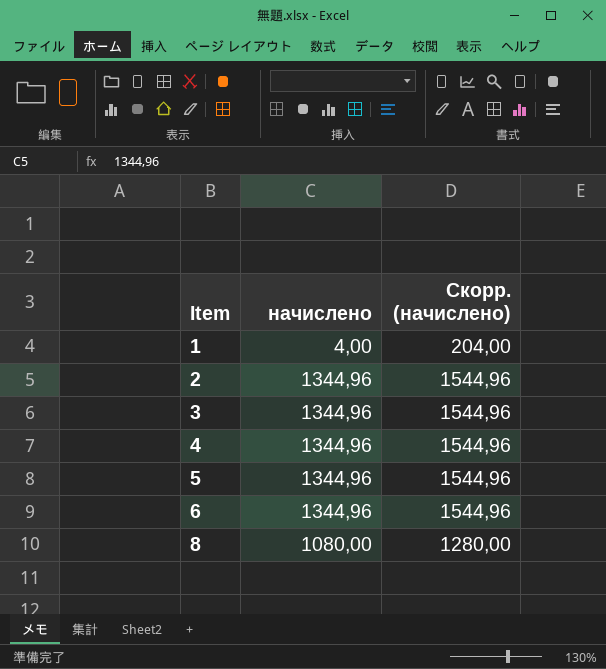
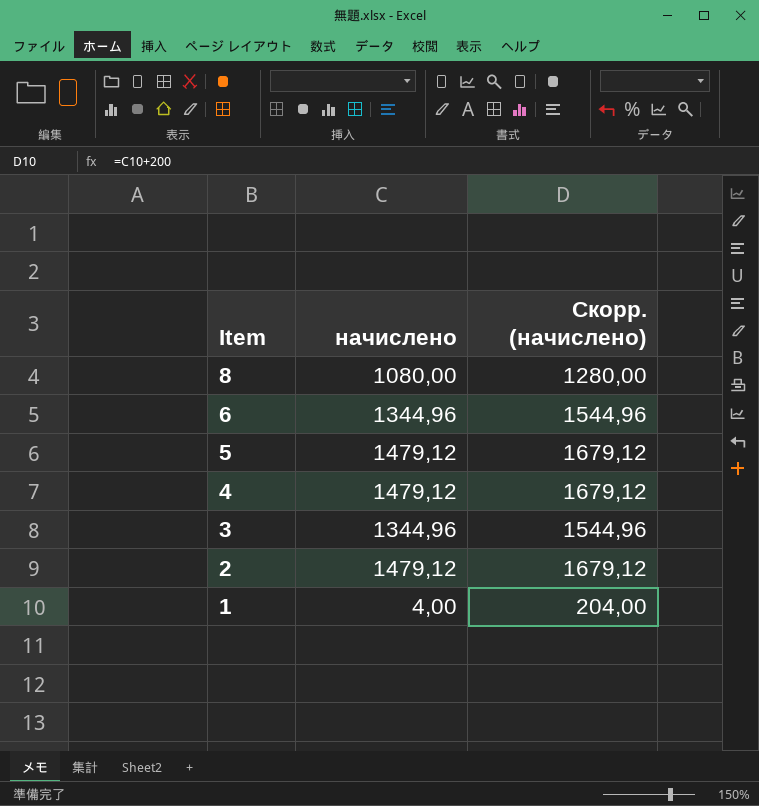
row order: Item ascending -> Item descending
5 | начислено: 1344,96 -> 1479,12
5 | Скорр. (начислено): 1544,96 -> 1679,12
4 | начислено: 1344,96 -> 1479,12
4 | Скорр. (начислено): 1544,96 -> 1679,12
2 | начислено: 1344,96 -> 1479,12
2 | Скорр. (начислено): 1544,96 -> 1679,12

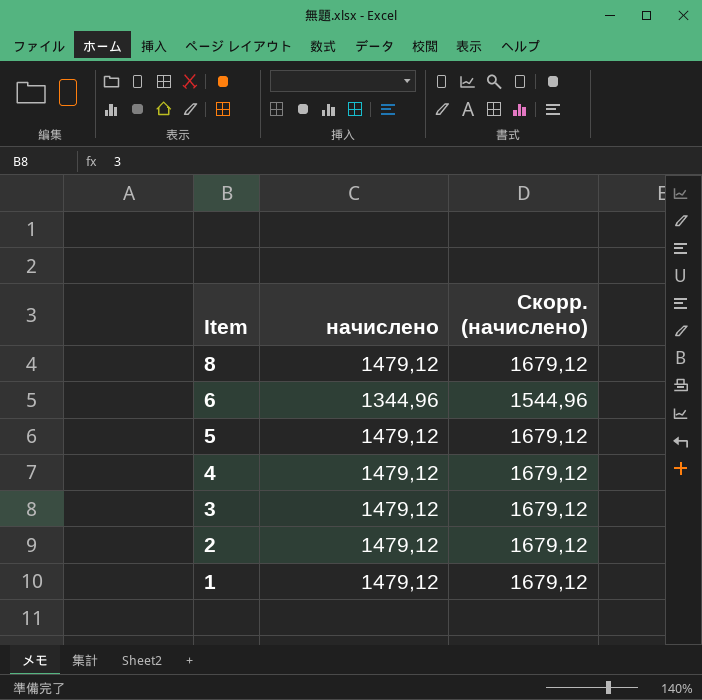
8 | начислено: 1080,00 -> 1479,12
8 | Скорр. (начислено): 1280,00 -> 1679,12
3 | начислено: 1344,96 -> 1479,12
3 | Скорр. (начислено): 1544,96 -> 1679,12
1 | начислено: 4,00 -> 1479,12
1 | Скорр. (начислено): 204,00 -> 1679,12

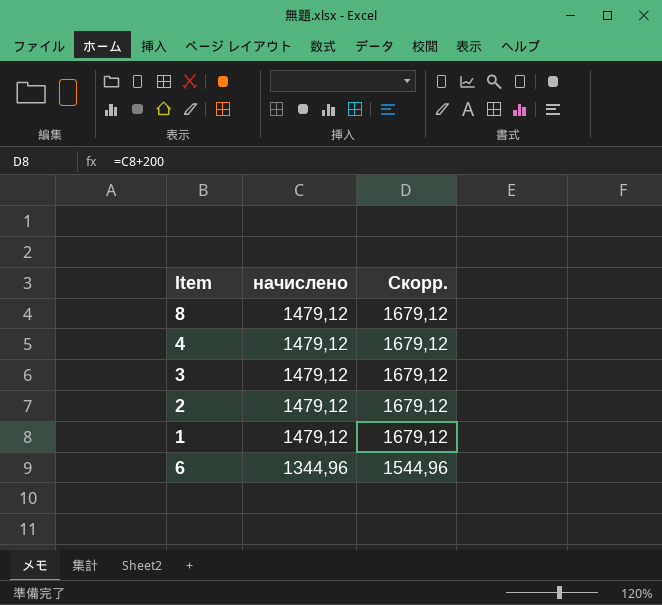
row order: Item descending -> начислено descending
column name: Скорр. (начислено) -> Скорр.
row 5: 1479,12 | 1679,12 -> none

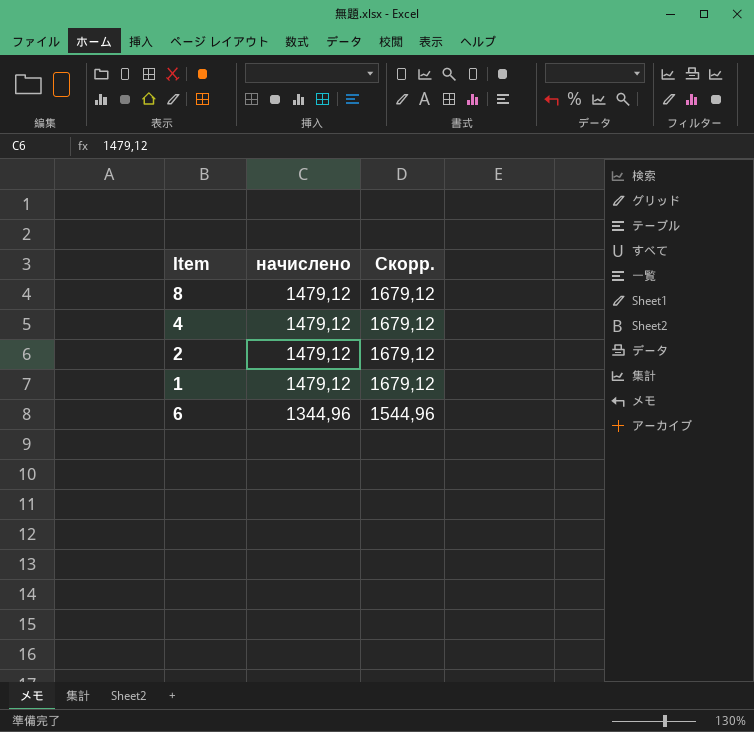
row 3: 1479,12 | 1679,12 -> none

